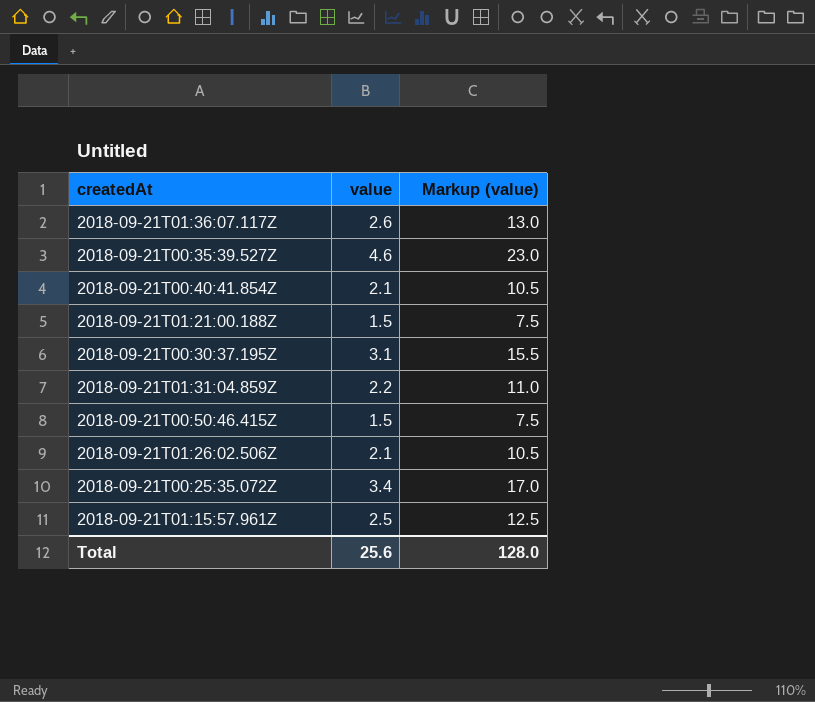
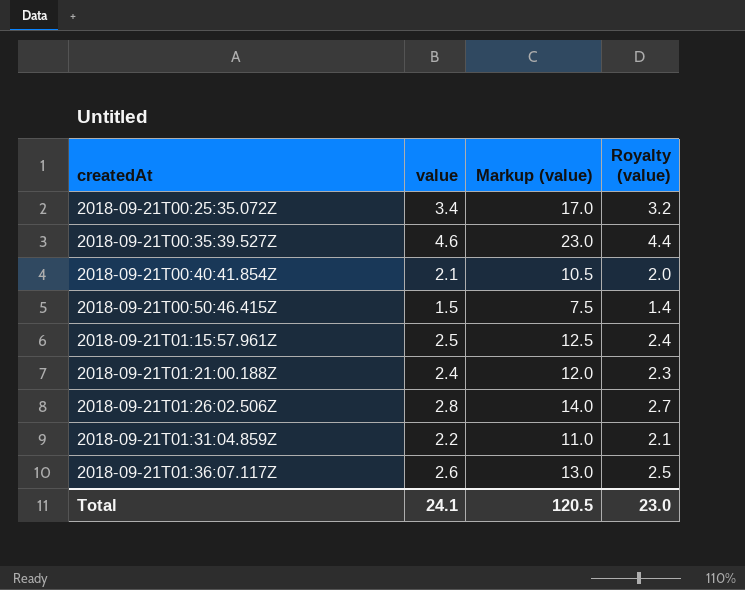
row order: none -> createdAt ascending
column Royalty (value) | formula: none -> [value] * 0.95
row 2018-09-21T00:30:37.195Z: 3.1 | 15.5 -> none
2018-09-21T01:21:00.188Z | value: 1.5 -> 2.4
2018-09-21T01:21:00.188Z | Markup (value): 7.5 -> 12.0
2018-09-21T01:26:02.506Z | value: 2.1 -> 2.8
2018-09-21T01:26:02.506Z | Markup (value): 10.5 -> 14.0
Total | value: 25.6 -> 24.1
Total | Markup (value): 128.0 -> 120.5

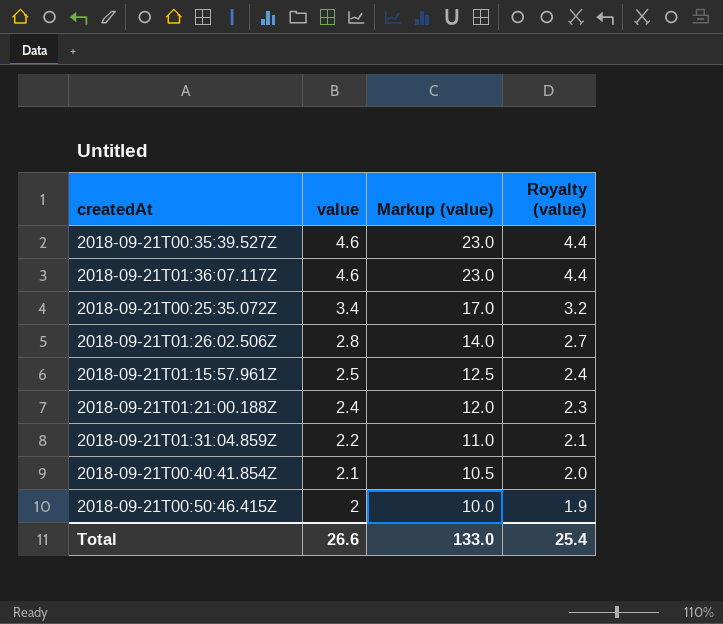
row order: createdAt ascending -> value descending
2018-09-21T01:36:07.117Z | value: 2.6 -> 4.6
2018-09-21T01:36:07.117Z | Markup (value): 13.0 -> 23.0
2018-09-21T01:36:07.117Z | Royalty (value): 2.5 -> 4.4
2018-09-21T00:50:46.415Z | value: 1.5 -> 2
2018-09-21T00:50:46.415Z | Markup (value): 7.5 -> 10.0
2018-09-21T00:50:46.415Z | Royalty (value): 1.4 -> 1.9
Total | value: 24.1 -> 26.6
Total | Markup (value): 120.5 -> 133.0
Total | Royalty (value): 23.0 -> 25.4

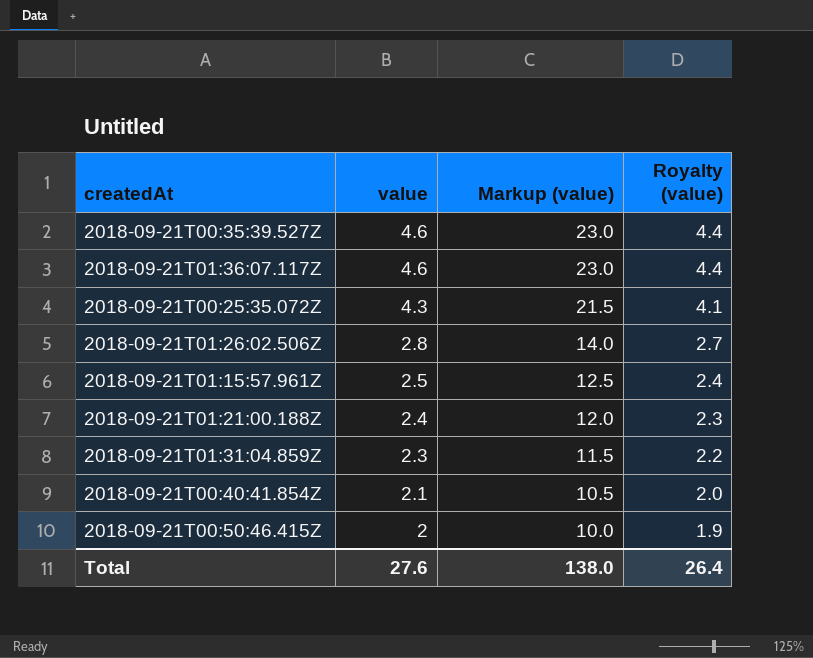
2018-09-21T00:25:35.072Z | value: 3.4 -> 4.3
2018-09-21T00:25:35.072Z | Markup (value): 17.0 -> 21.5
2018-09-21T00:25:35.072Z | Royalty (value): 3.2 -> 4.1
2018-09-21T01:31:04.859Z | value: 2.2 -> 2.3
2018-09-21T01:31:04.859Z | Markup (value): 11.0 -> 11.5
2018-09-21T01:31:04.859Z | Royalty (value): 2.1 -> 2.2
Total | value: 26.6 -> 27.6
Total | Markup (value): 133.0 -> 138.0
Total | Royalty (value): 25.4 -> 26.4

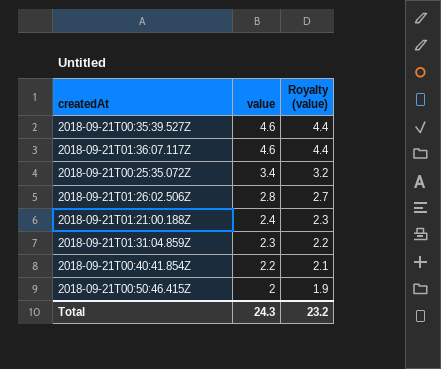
column Markup (value) | formula: [value] * 5 -> none
row 2018-09-21T01:15:57.961Z: 2.5 | 12.5 | 2.4 -> none
2018-09-21T00:25:35.072Z | value: 4.3 -> 3.4
2018-09-21T00:25:35.072Z | Royalty (value): 4.1 -> 3.2
2018-09-21T00:40:41.854Z | value: 2.1 -> 2.2
2018-09-21T00:40:41.854Z | Royalty (value): 2.0 -> 2.1
Total | value: 27.6 -> 24.3
Total | Royalty (value): 26.4 -> 23.2

